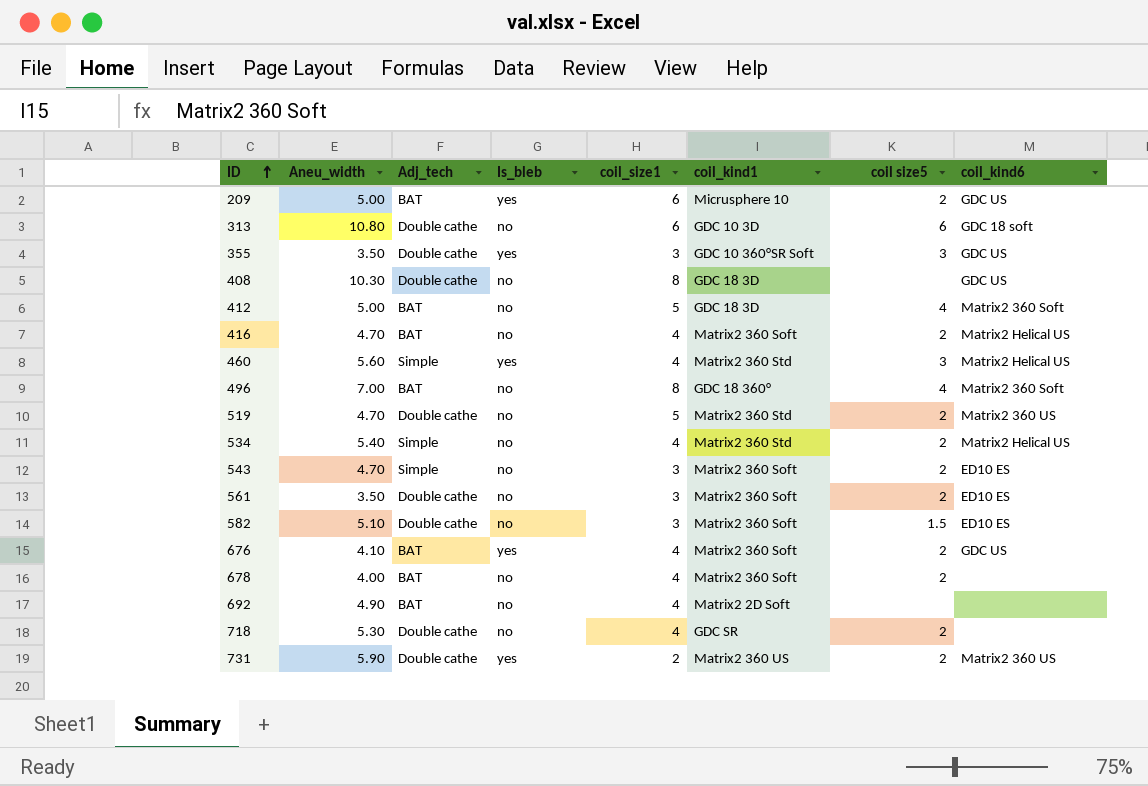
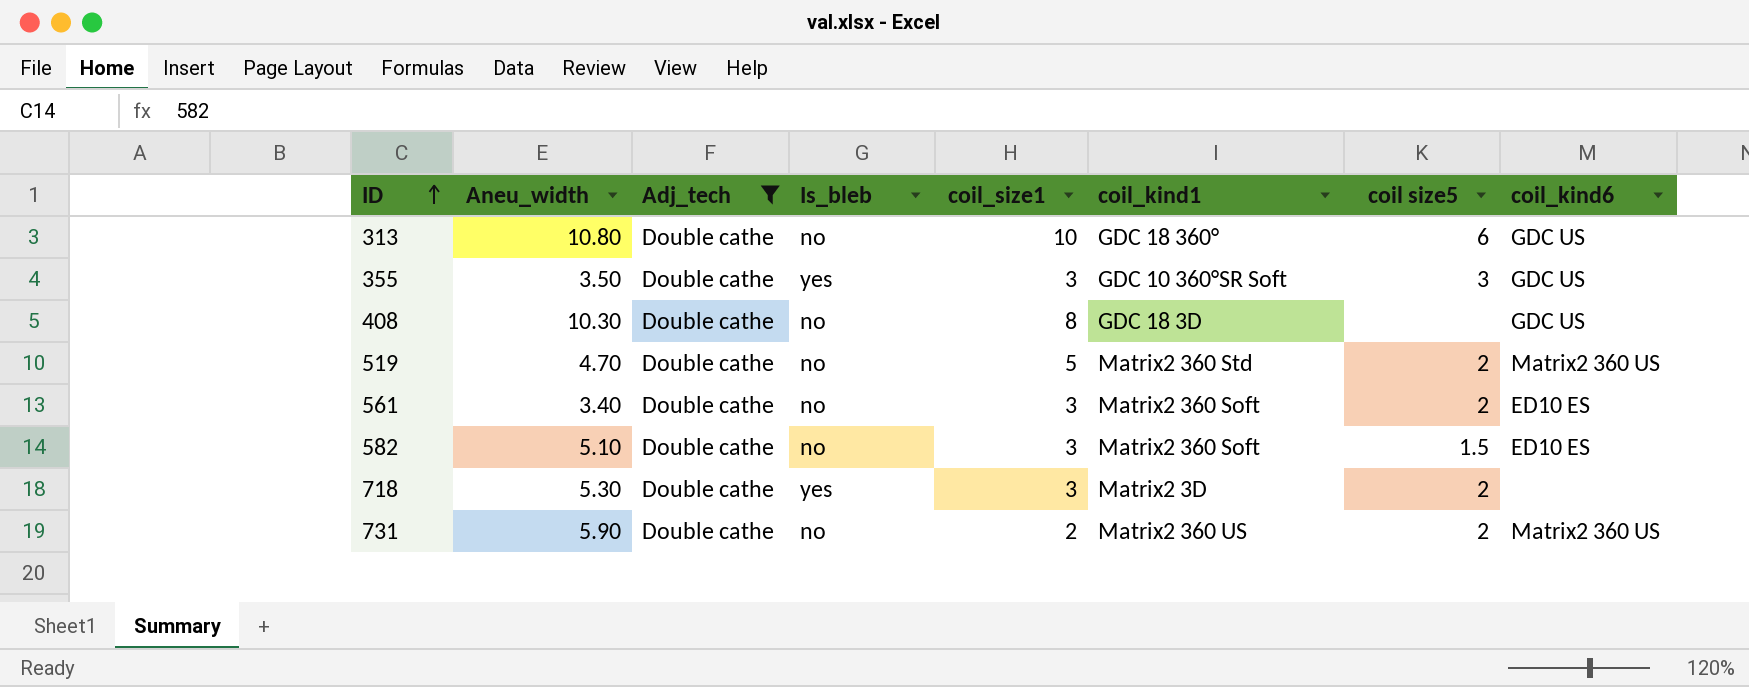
filter: none -> Adj_tech = Double cathe
313 | coil_size1: 6 -> 10
313 | coil_kind1: GDC 10 3D -> GDC 18 360°
313 | coil_kind6: GDC 18 soft -> GDC US
561 | Aneu_width: 3.50 -> 3.40
718 | Is_bleb: no -> yes
718 | coil_size1: 4 -> 3
718 | coil_kind1: GDC SR -> Matrix2 3D
731 | Is_bleb: yes -> no

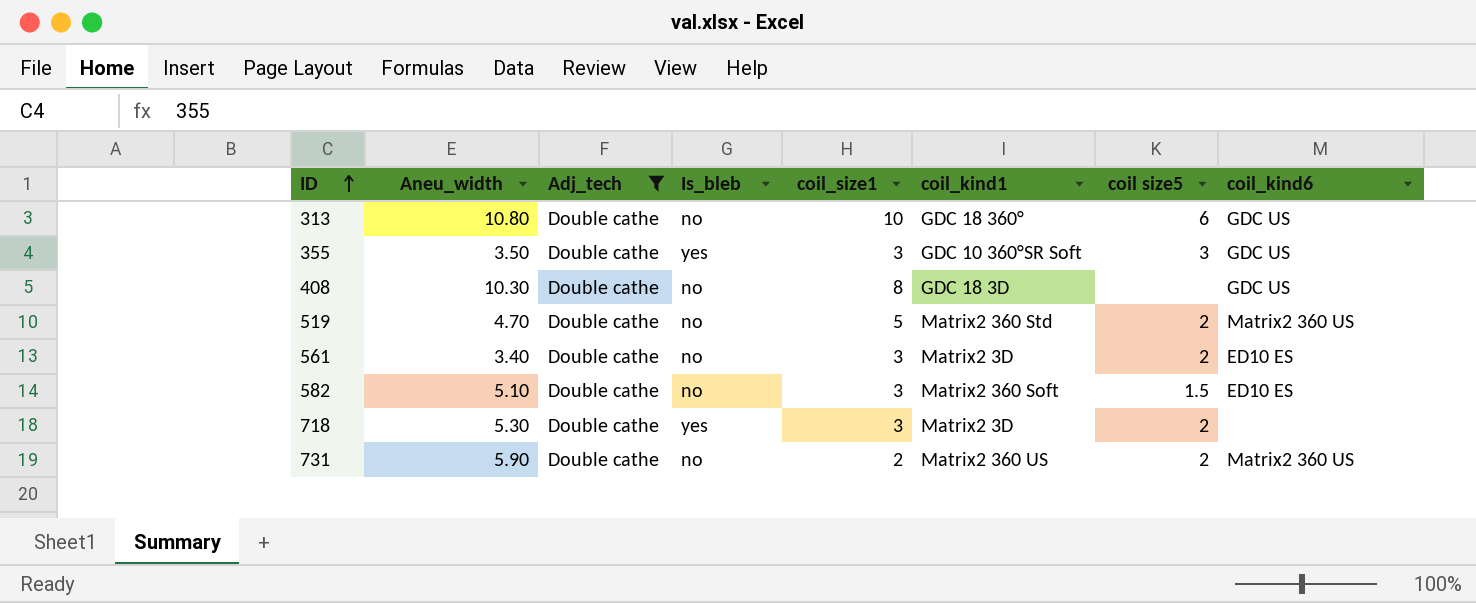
561 | coil_kind1: Matrix2 360 Soft -> Matrix2 3D

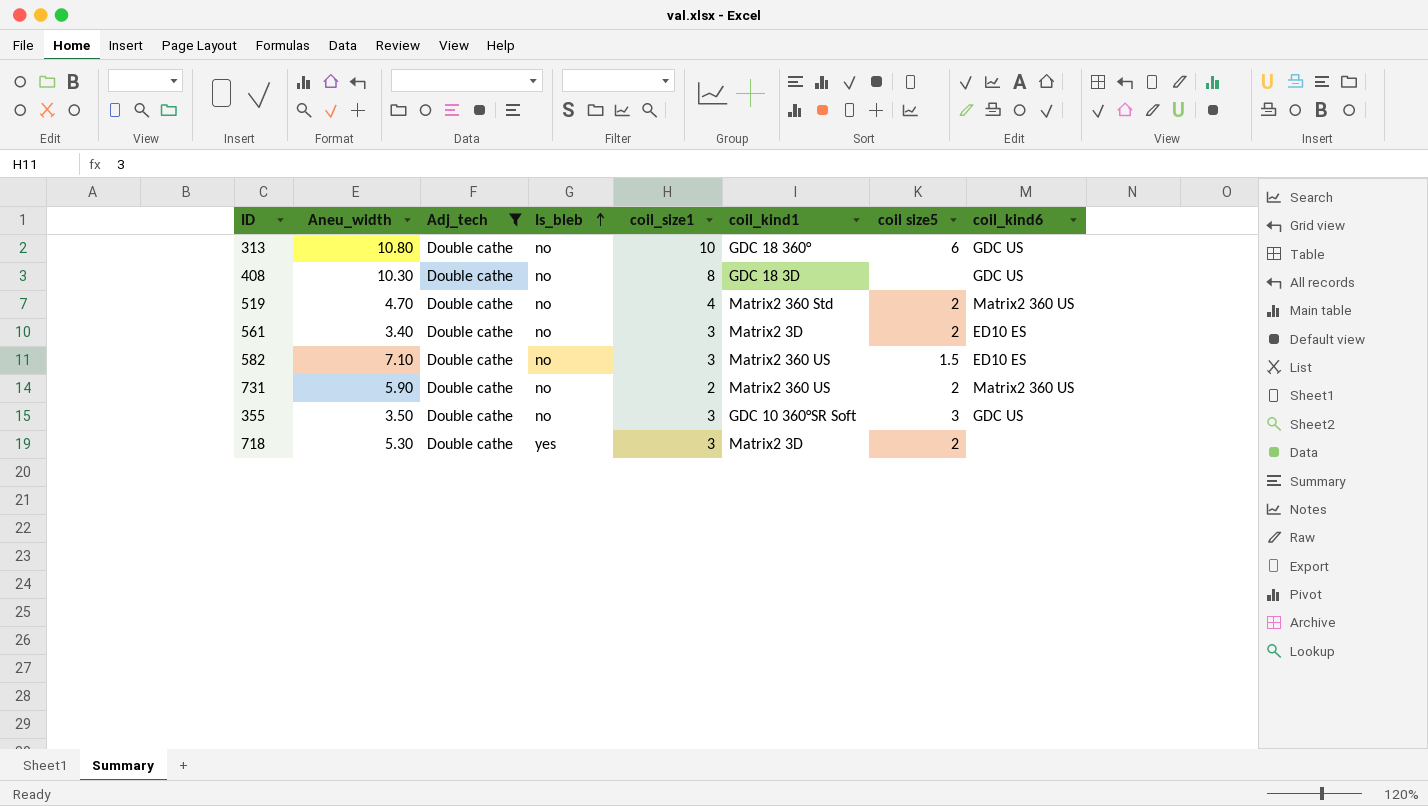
row order: ID ascending -> Is_bleb ascending
519 | coil_size1: 5 -> 4
582 | Aneu_width: 5.10 -> 7.10
582 | coil_kind1: Matrix2 360 Soft -> Matrix2 360 US
355 | Is_bleb: yes -> no

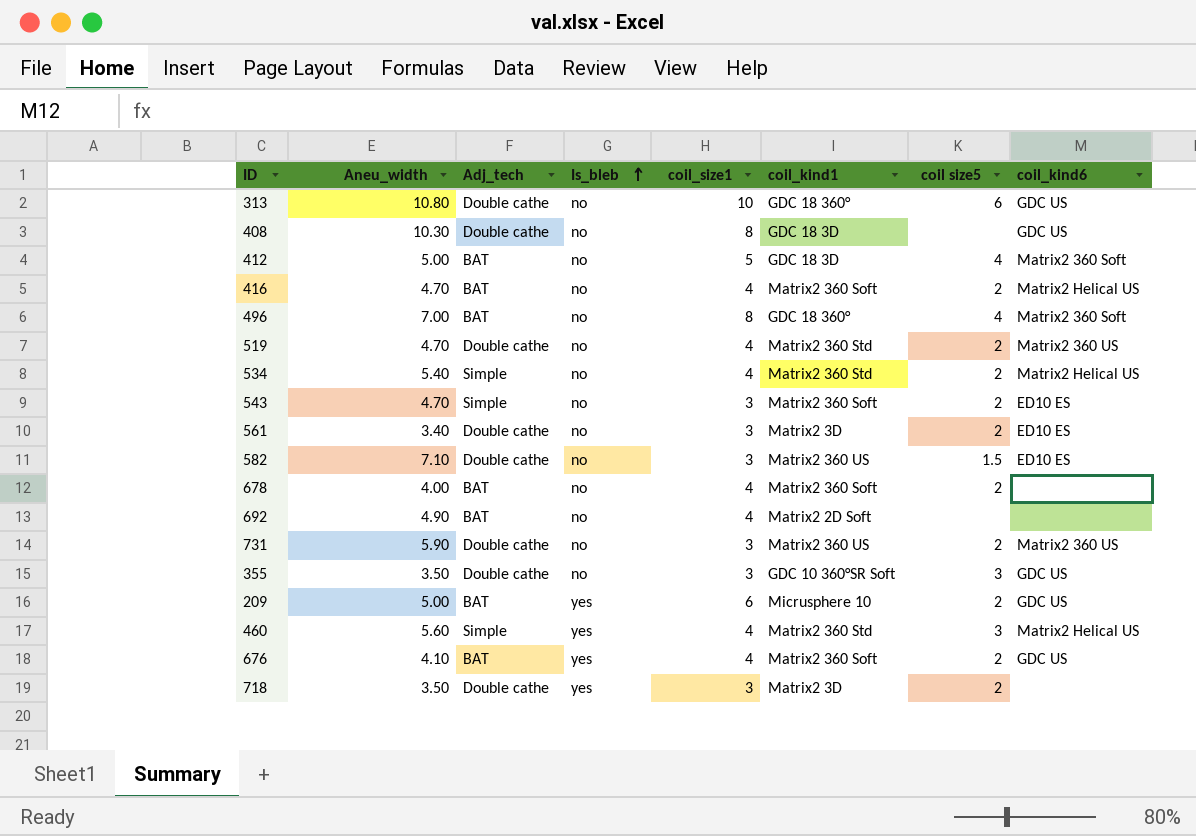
filter: Adj_tech = Double cathe -> none
731 | coil_size1: 2 -> 3
718 | Aneu_width: 5.30 -> 3.50

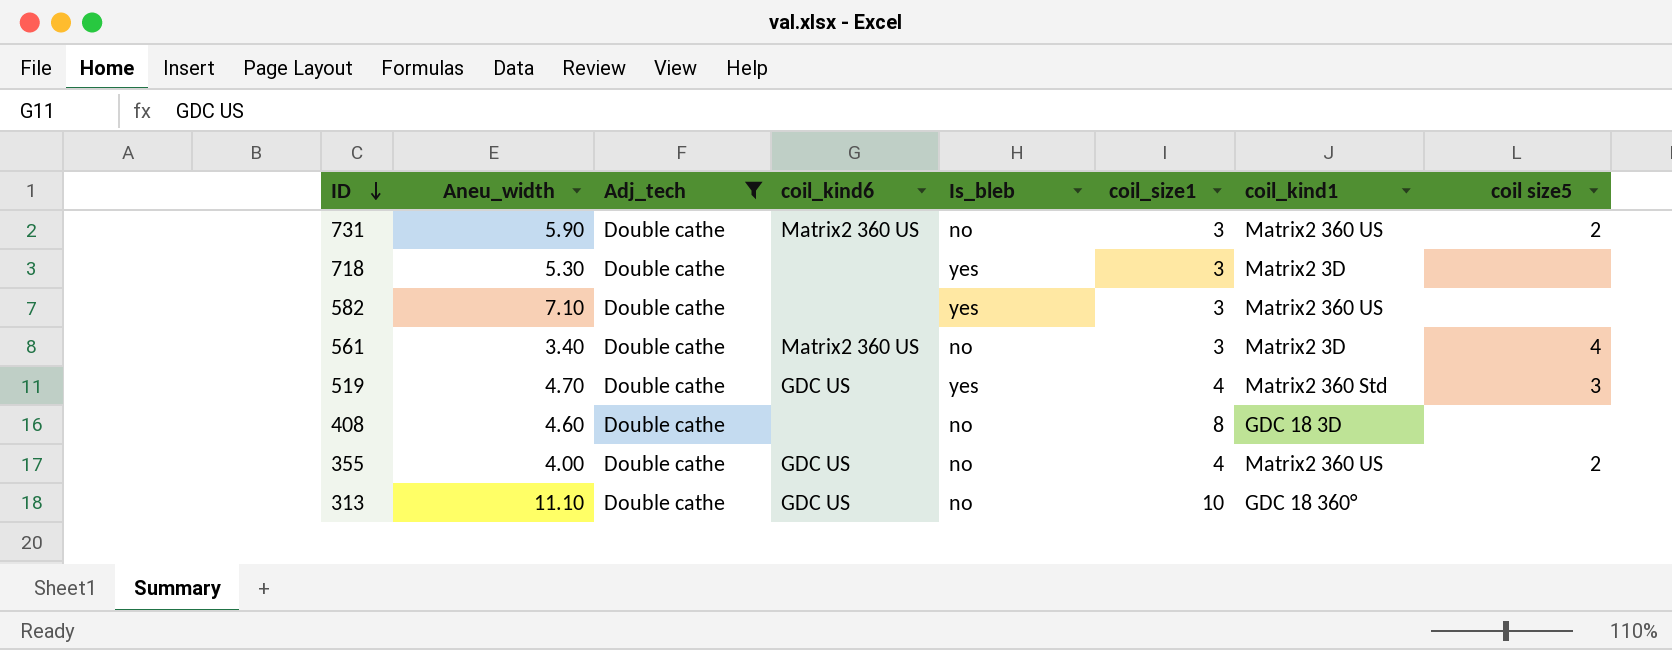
filter: none -> Adj_tech = Double cathe
row order: Is_bleb ascending -> ID descending
column coil_kind6 | position: 8 -> 4
718 | Aneu_width: 3.50 -> 5.30
718 | coil size5: 2 -> none
582 | coil_kind6: ED10 ES -> none
582 | Is_bleb: no -> yes
582 | coil size5: 1.5 -> none
561 | coil_kind6: ED10 ES -> Matrix2 360 US
561 | coil size5: 2 -> 4
519 | coil_kind6: Matrix2 360 US -> GDC US
519 | Is_bleb: no -> yes
519 | coil size5: 2 -> 3
408 | Aneu_width: 10.30 -> 4.60
408 | coil_kind6: GDC US -> none
355 | Aneu_width: 3.50 -> 4.00
355 | coil_size1: 3 -> 4
355 | coil_kind1: GDC 10 360°SR Soft -> Matrix2 360 US
355 | coil size5: 3 -> 2
313 | Aneu_width: 10.80 -> 11.10
313 | coil size5: 6 -> none

